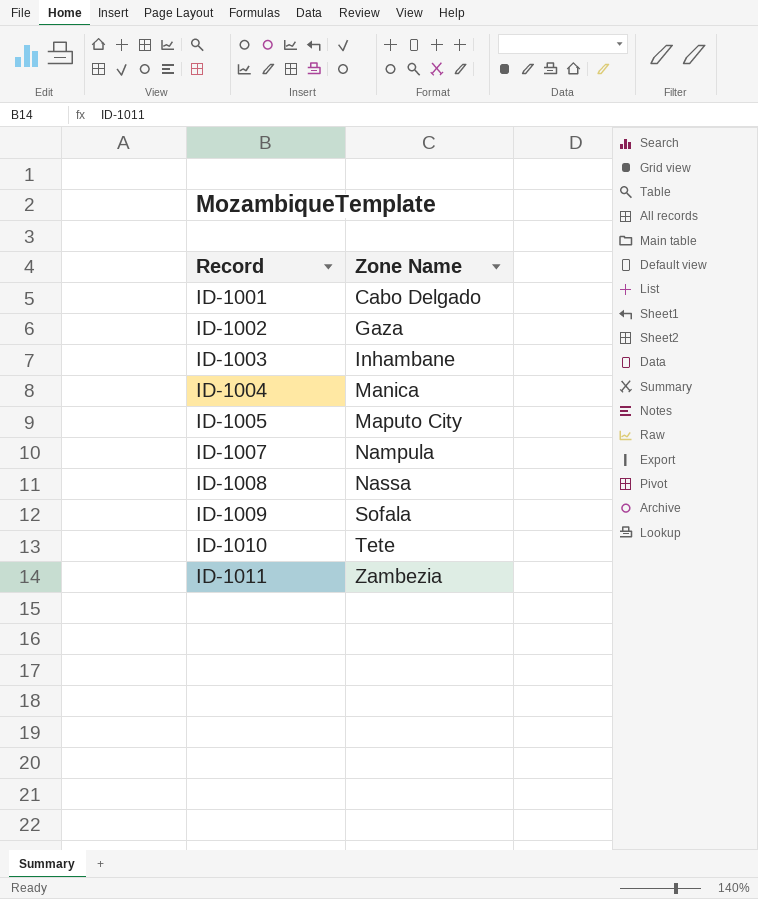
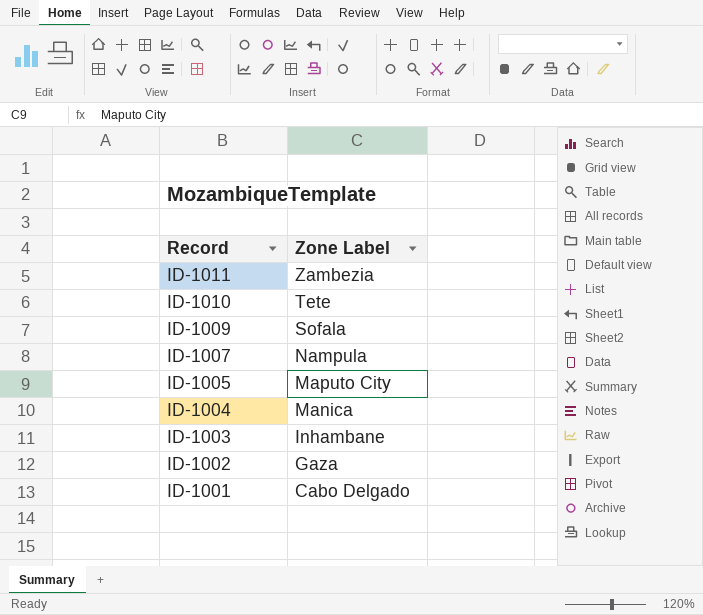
row order: Record ascending -> Record descending
column name: Zone Name -> Zone Label
row ID-1008: Nassa -> none

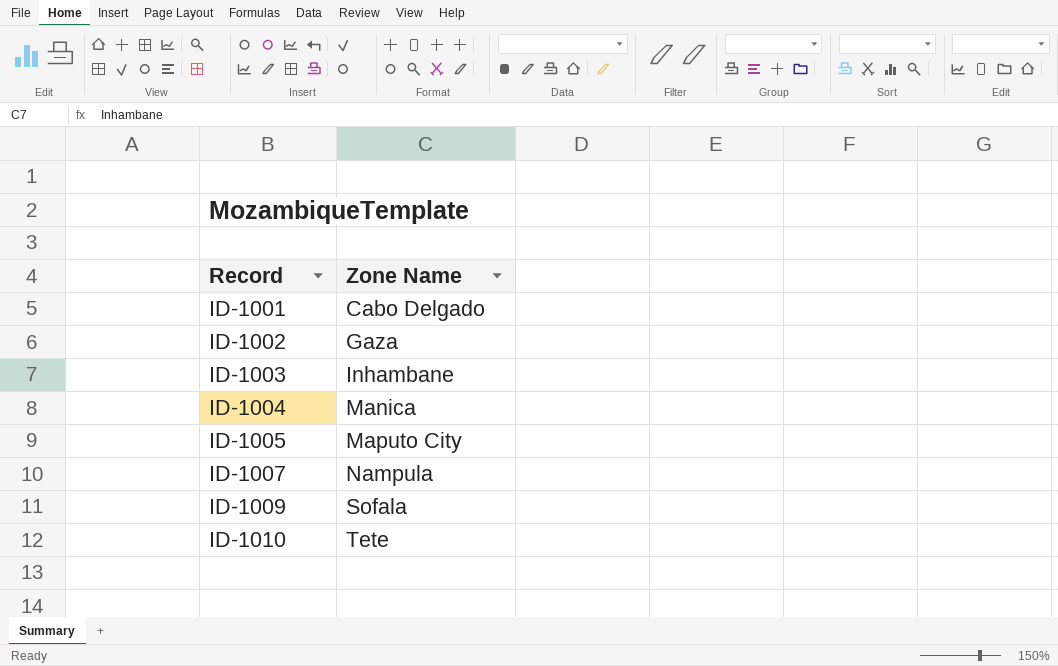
row order: Record descending -> Record ascending
column name: Zone Label -> Zone Name
row ID-1011: Zambezia -> none

